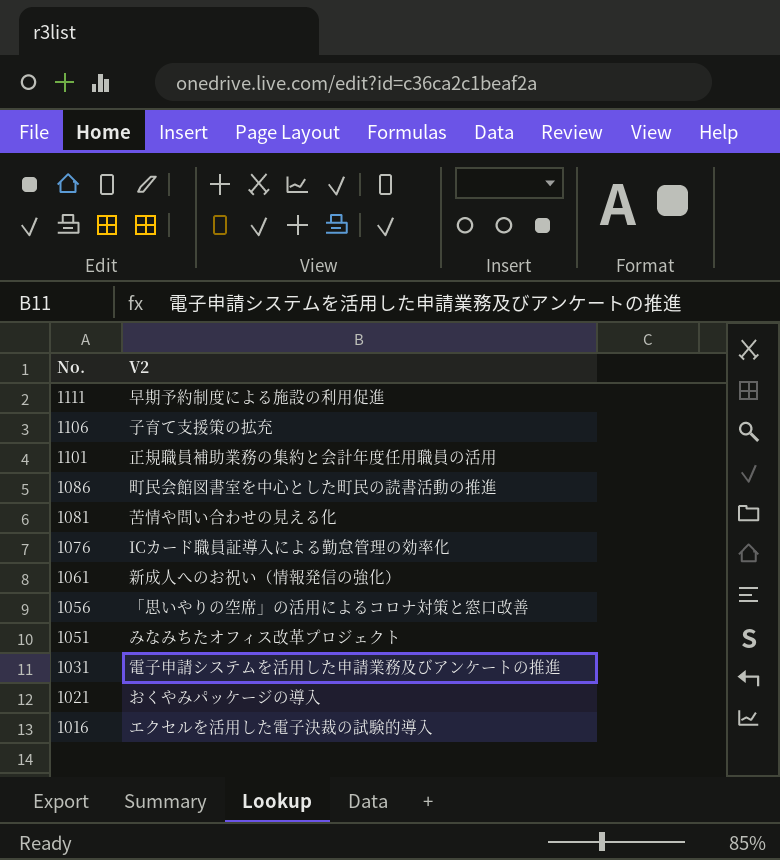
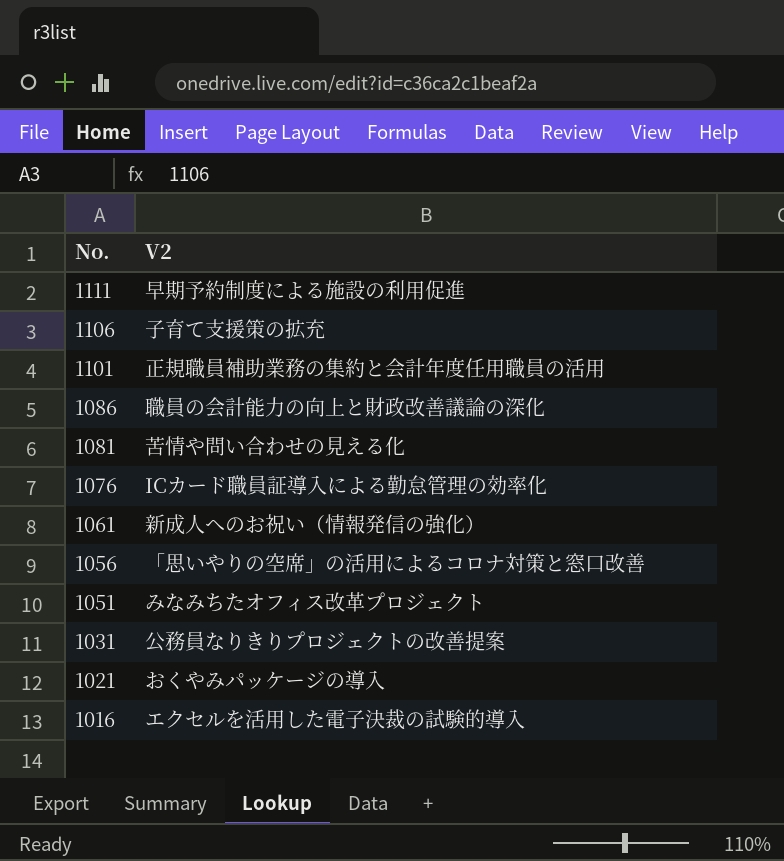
1086 | V2: 町民会館図書室を中心とした町民の読書活動の推進 -> 職員の会計能力の向上と財政改善議論の深化
1031 | V2: 電子申請システムを活用した申請業務及びアンケートの推進 -> 公務員なりきりプロジェクトの改善提案

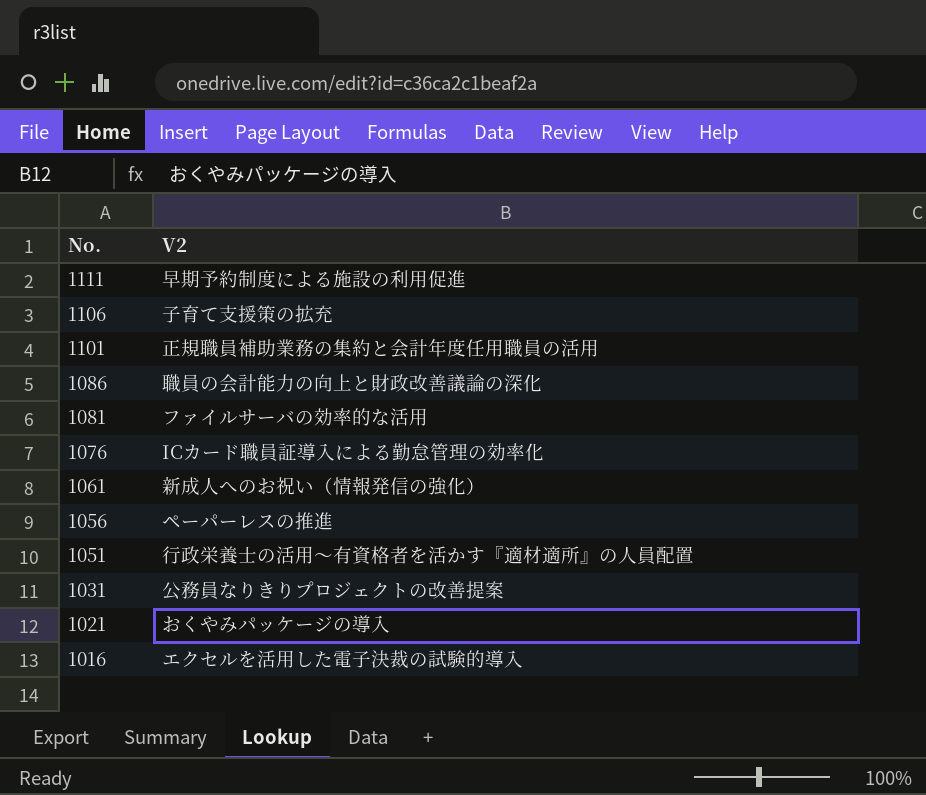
1081 | V2: 苦情や問い合わせの見える化 -> ファイルサーバの効率的な活用
1056 | V2: 「思いやりの空席」の活用によるコロナ対策と窓口改善 -> ペーパーレスの推進
1051 | V2: みなみちたオフィス改革プロジェクト -> 行政栄養士の活用～有資格者を活かす『適材適所』の人員配置

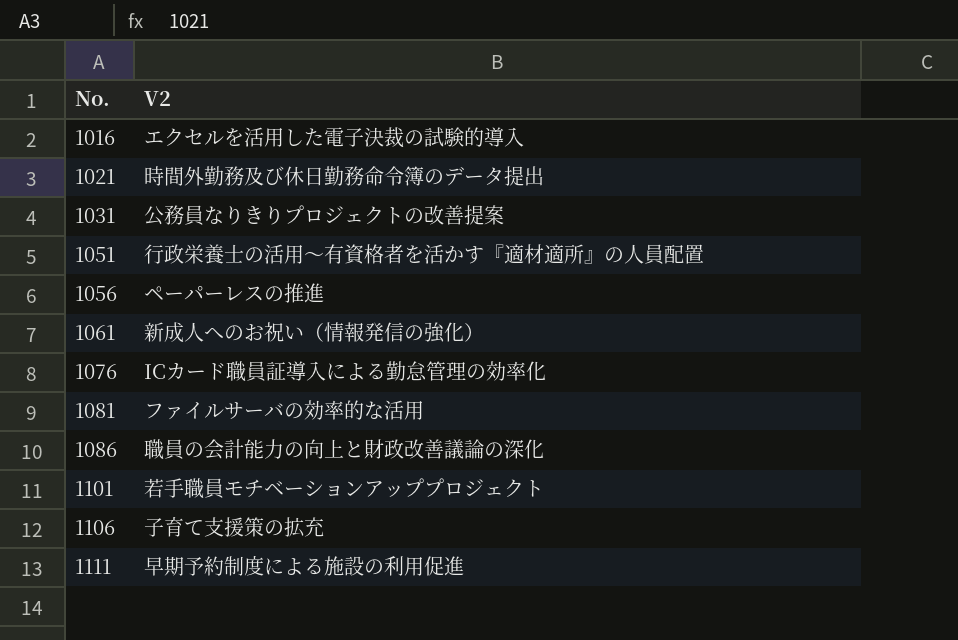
row order: No. descending -> No. ascending
1021 | V2: おくやみパッケージの導入 -> 時間外勤務及び休日勤務命令簿のデータ提出
1101 | V2: 正規職員補助業務の集約と会計年度任用職員の活用 -> 若手職員モチベーションアッププロジェクト

